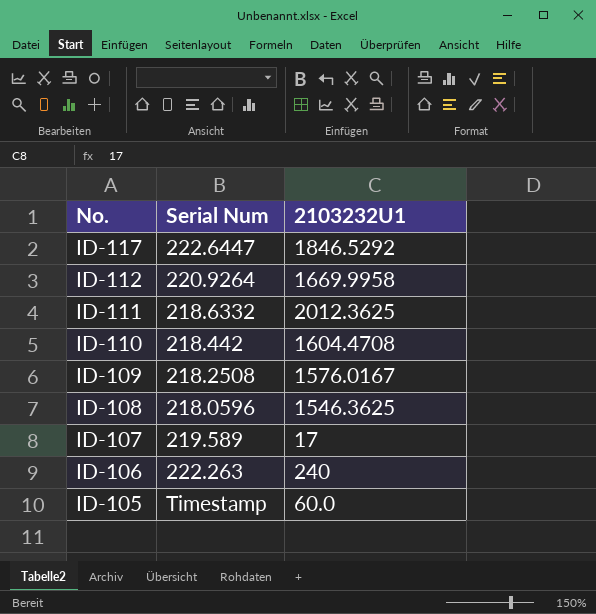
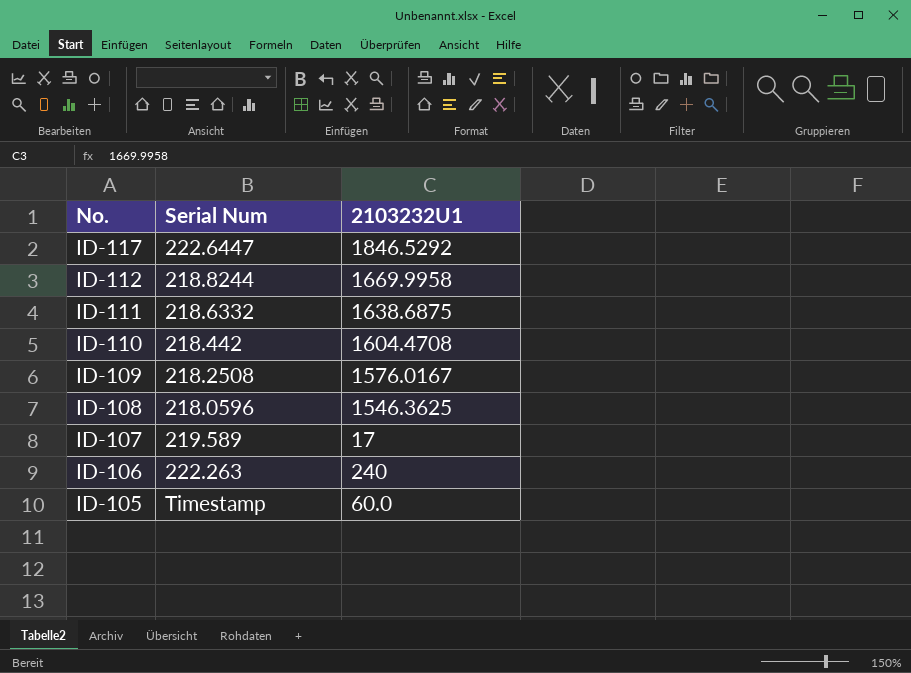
ID-112 | Serial Num: 220.9264 -> 218.8244
ID-111 | 2103232U1: 2012.3625 -> 1638.6875

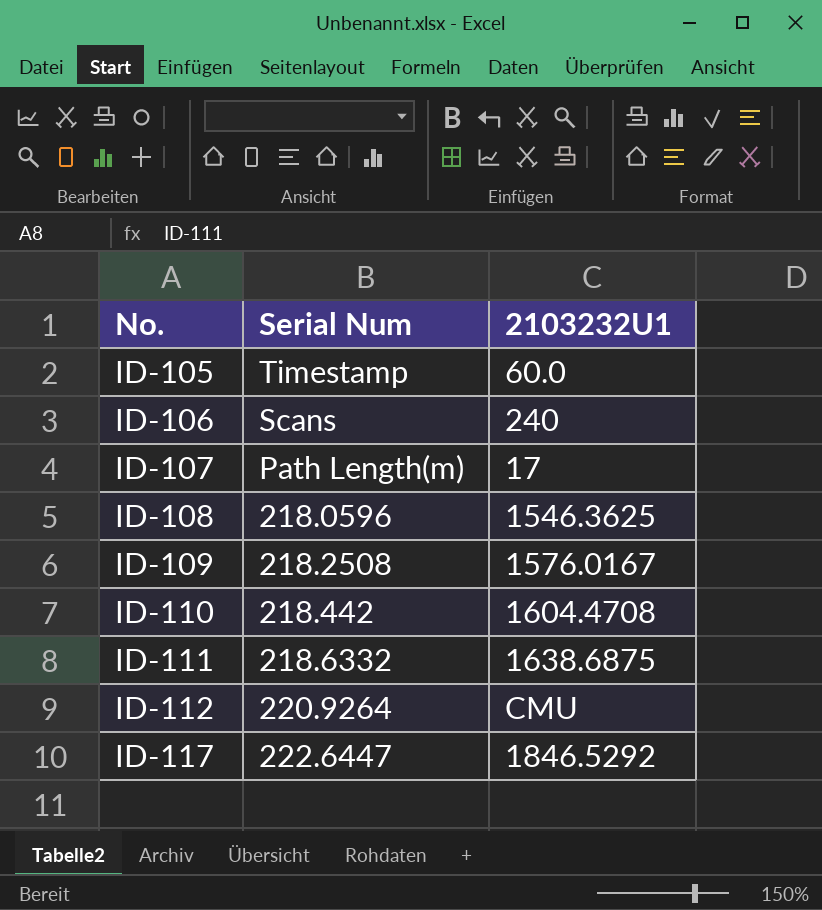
row order: No. descending -> No. ascending
ID-106 | Serial Num: 222.263 -> Scans
ID-107 | Serial Num: 219.589 -> Path Length(m)
ID-112 | Serial Num: 218.8244 -> 220.9264
ID-112 | 2103232U1: 1669.9958 -> CMU

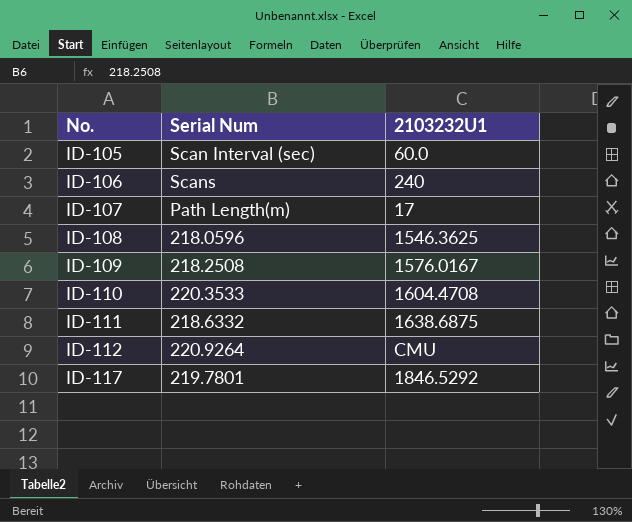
ID-105 | Serial Num: Timestamp -> Scan Interval (sec)
ID-110 | Serial Num: 218.442 -> 220.3533
ID-117 | Serial Num: 222.6447 -> 219.7801

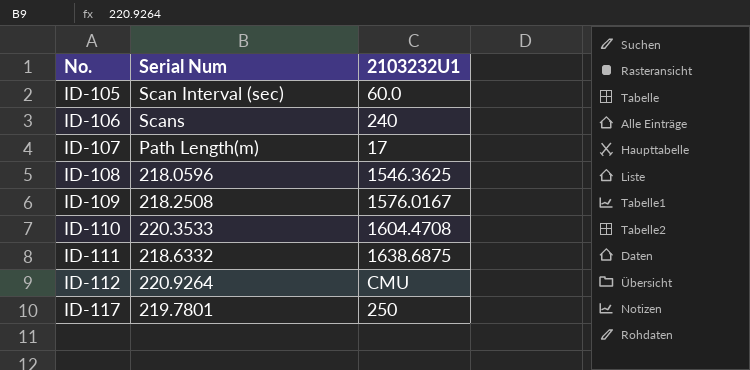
ID-117 | 2103232U1: 1846.5292 -> 250

